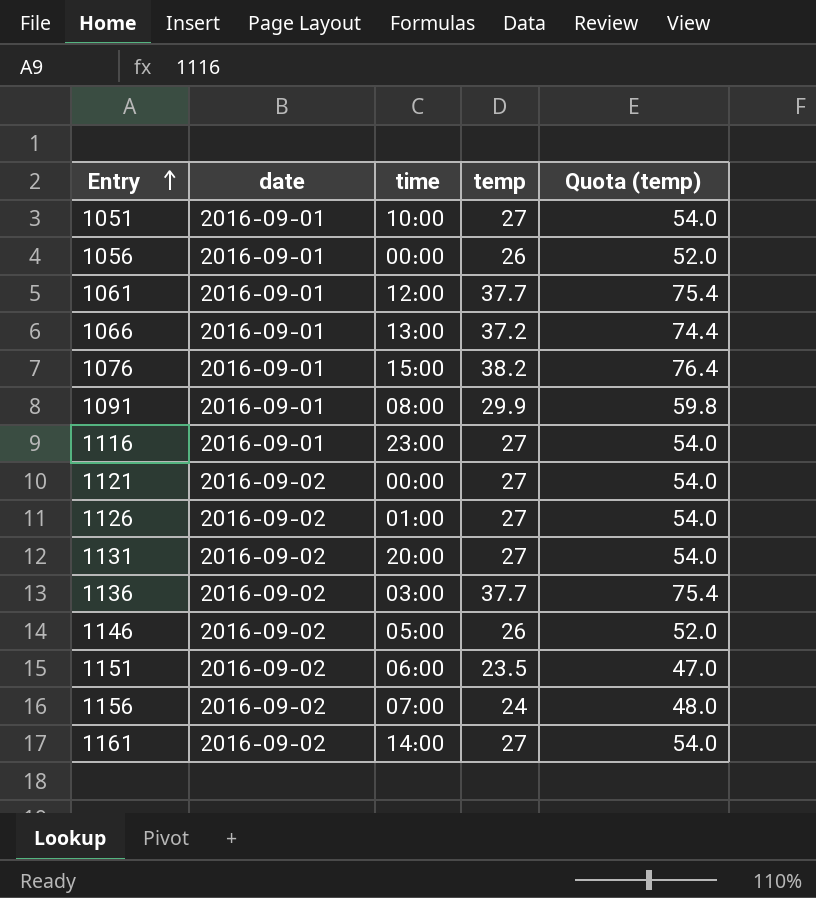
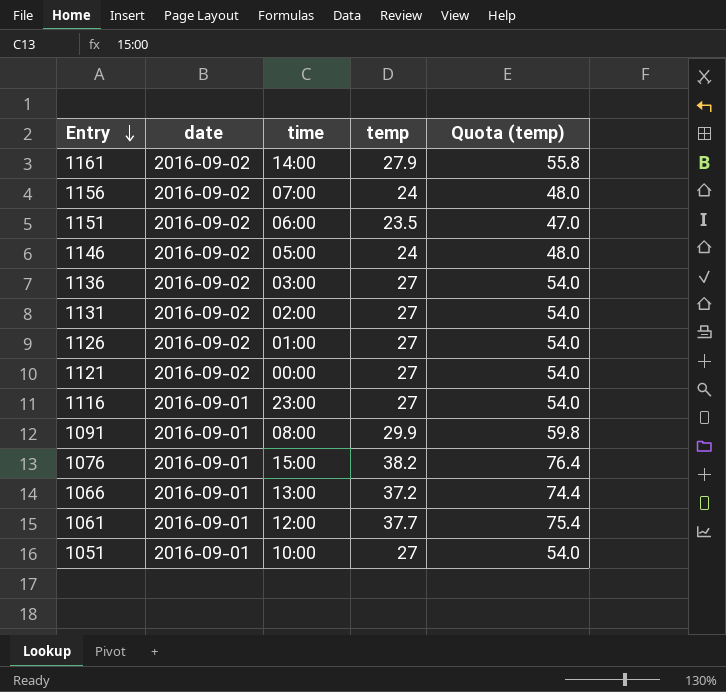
row order: Entry ascending -> Entry descending
row 1056: 2016-09-01 | 00:00 | 26 | 52.0 -> none
1161 | temp: 27 -> 27.9
1161 | Quota (temp): 54.0 -> 55.8
1146 | temp: 26 -> 24
1146 | Quota (temp): 52.0 -> 48.0
1136 | temp: 37.7 -> 27
1136 | Quota (temp): 75.4 -> 54.0
1131 | time: 20:00 -> 02:00

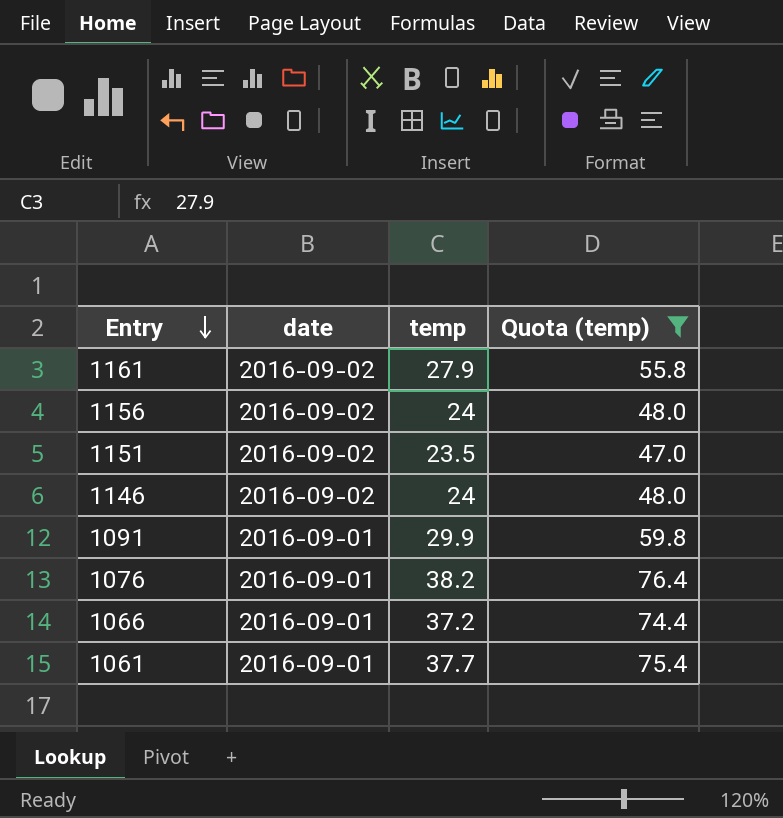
filter: none -> Quota (temp) != 54.0
column time | position: 3 -> none

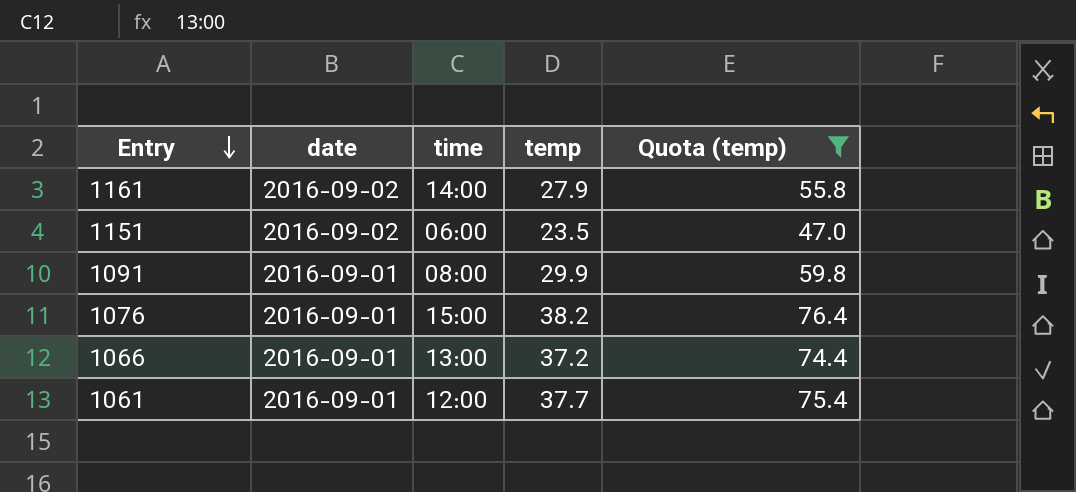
column time | position: none -> 3
row 1156: 2016-09-02 | 24 | 48.0 -> none
row 1146: 2016-09-02 | 24 | 48.0 -> none

